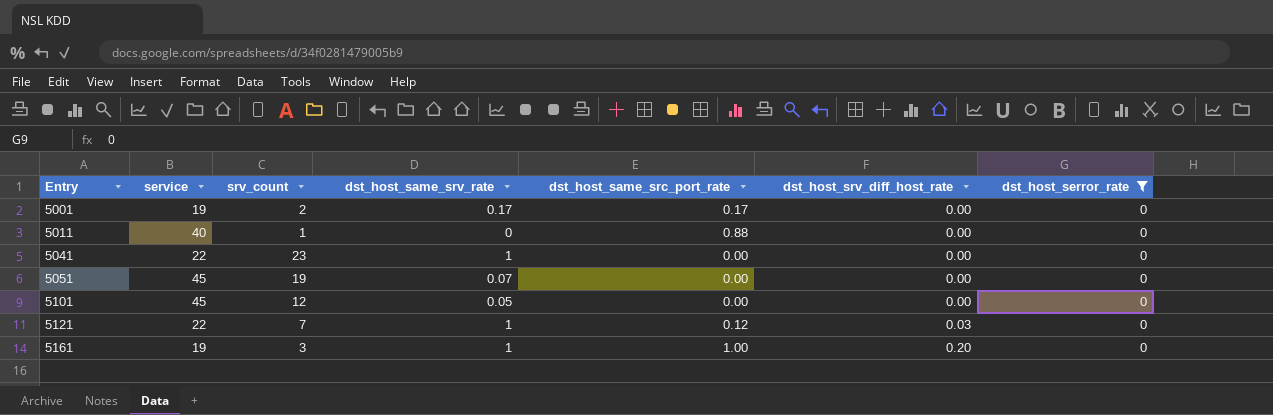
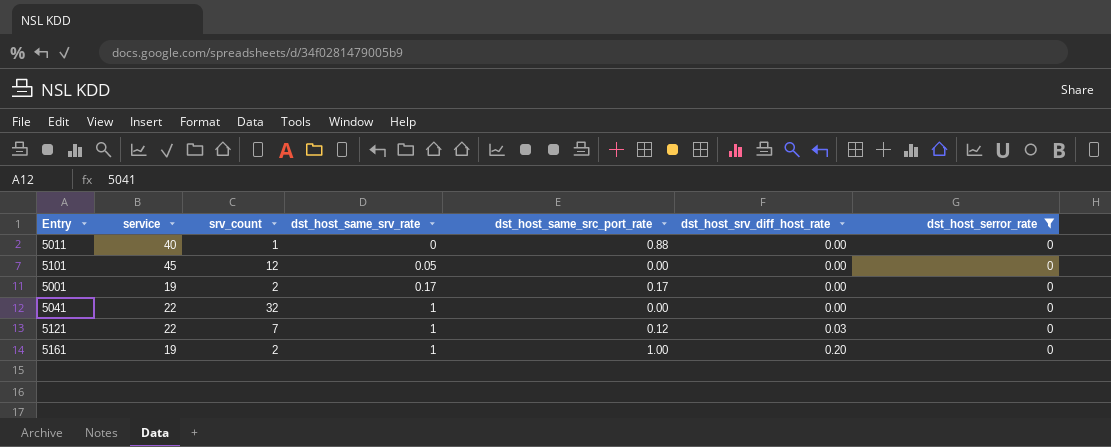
row order: Entry ascending -> dst_host_same_srv_rate ascending
row 5051: 45 | 19 | 0.07 | 0.00 | 0.00 | 0 -> none
5041 | srv_count: 23 -> 32
5161 | srv_count: 3 -> 2

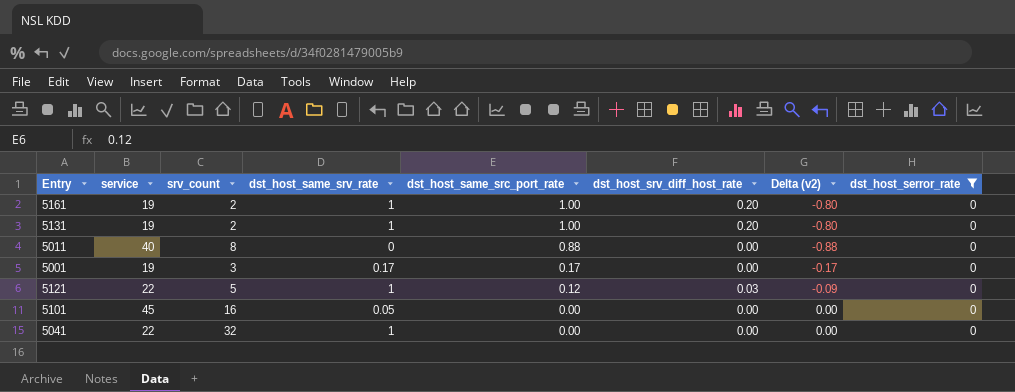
row order: dst_host_same_srv_rate ascending -> dst_host_same_src_port_rate descending
column Delta (v2) | formula: none -> [dst_host_srv_diff_host_rate] - [dst_host_same_src_port_rate]
row 5131: none -> 19 | 2 | 1 | 1.00 | 0.20 | -0.80 | 0
5011 | srv_count: 1 -> 8
5001 | srv_count: 2 -> 3
5121 | srv_count: 7 -> 5
5101 | srv_count: 12 -> 16

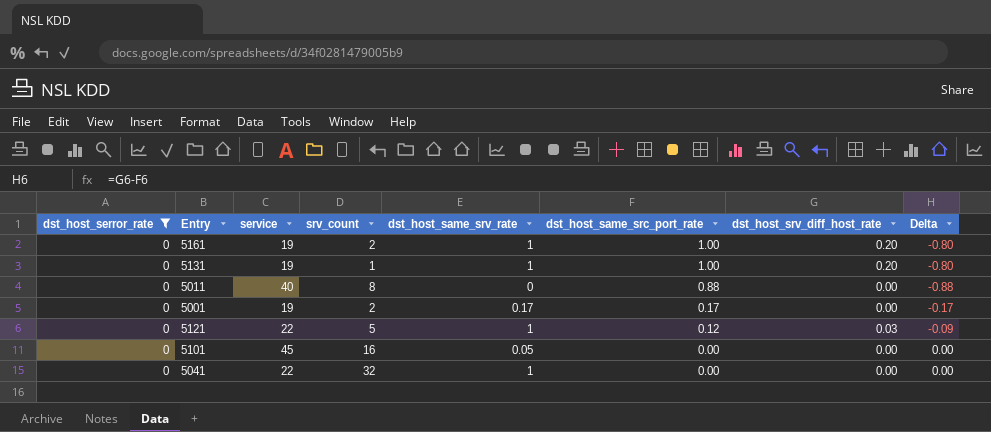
column dst_host_serror_rate | position: 8 -> 1
column name: Delta (v2) -> Delta
5131 | srv_count: 2 -> 1
5001 | srv_count: 3 -> 2

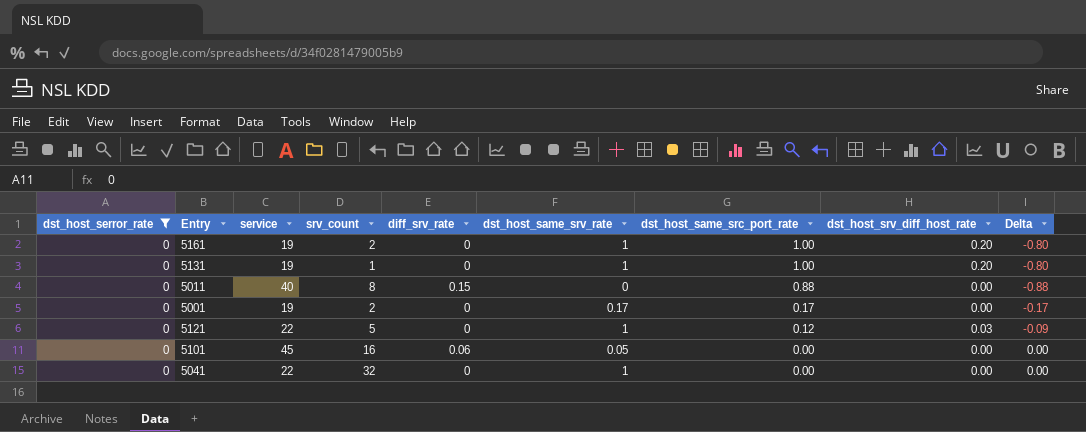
column diff_srv_rate | position: none -> 5

